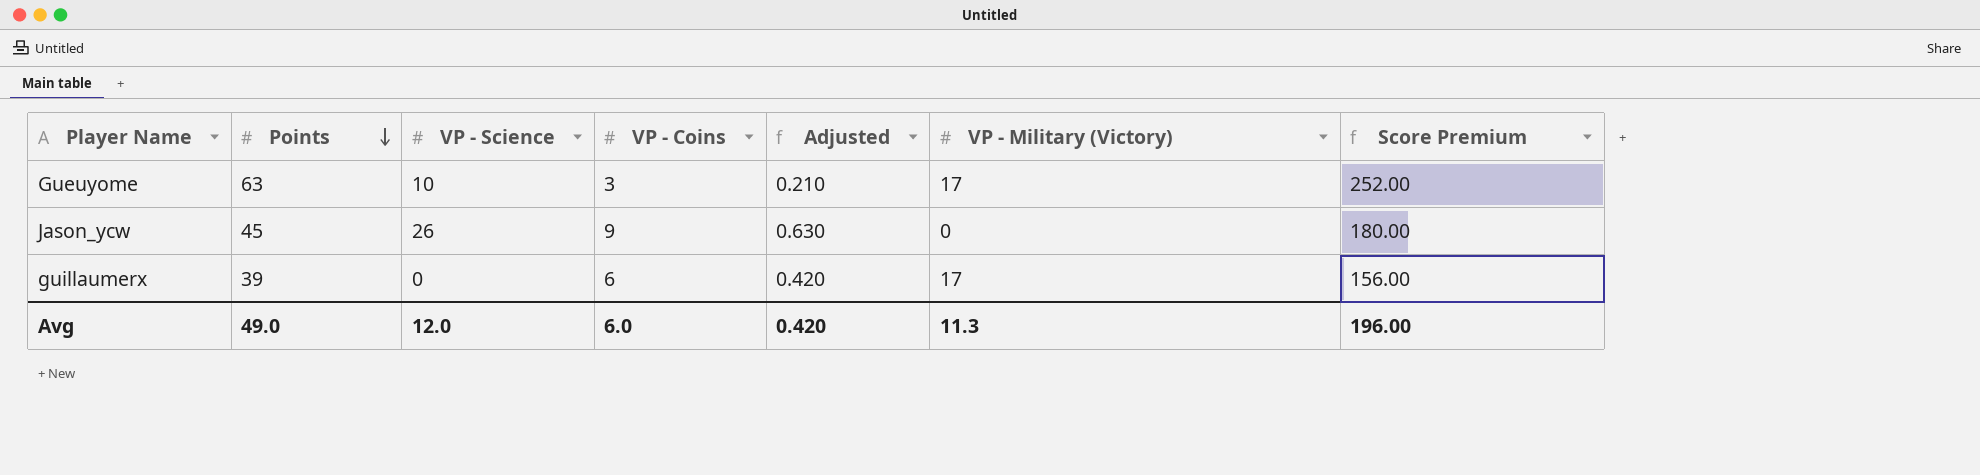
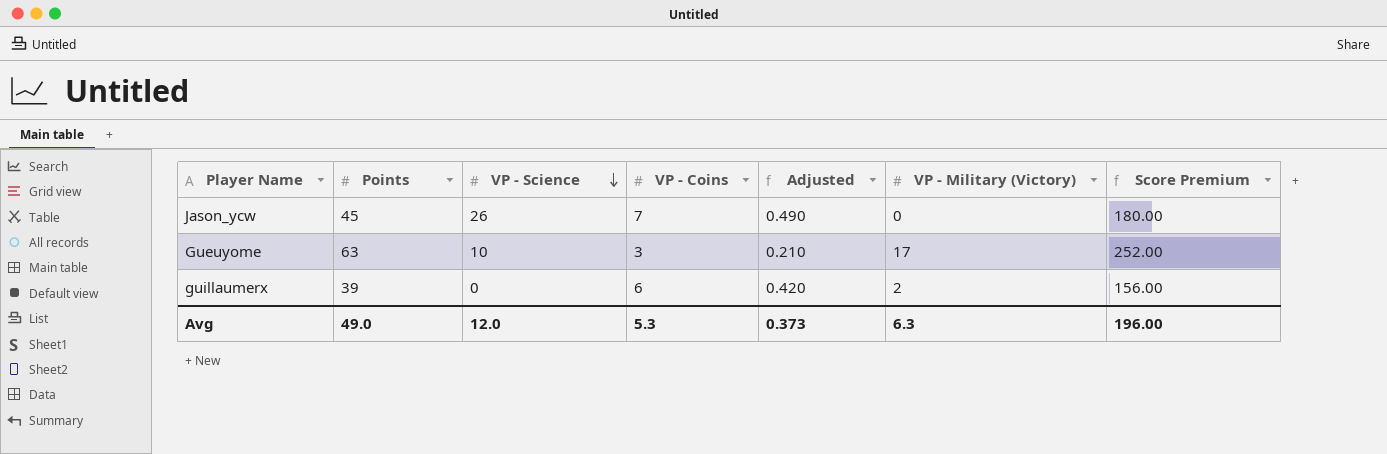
row order: Points descending -> VP - Science descending
Jason_ycw | VP - Coins: 9 -> 7
Jason_ycw | Adjusted: 0.630 -> 0.490
guillaumerx | VP - Military (Victory): 17 -> 2
Avg | VP - Coins: 6.0 -> 5.3
Avg | Adjusted: 0.420 -> 0.373
Avg | VP - Military (Victory): 11.3 -> 6.3

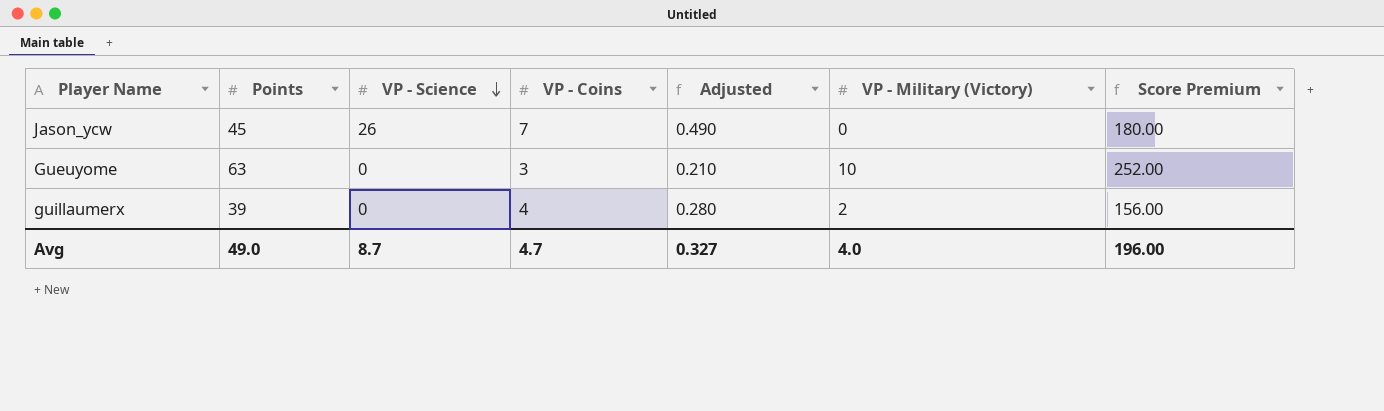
Gueuyome | VP - Science: 10 -> 0
Gueuyome | VP - Military (Victory): 17 -> 10
guillaumerx | VP - Coins: 6 -> 4
guillaumerx | Adjusted: 0.420 -> 0.280
Avg | VP - Science: 12.0 -> 8.7
Avg | VP - Coins: 5.3 -> 4.7
Avg | Adjusted: 0.373 -> 0.327
Avg | VP - Military (Victory): 6.3 -> 4.0

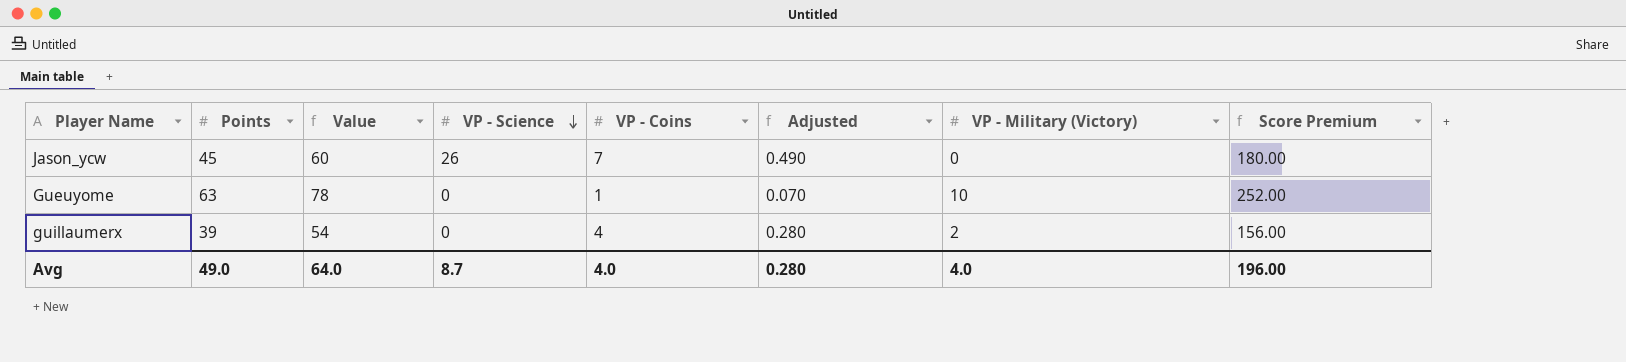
column Value | formula: none -> [Points] + 15
Gueuyome | VP - Coins: 3 -> 1
Gueuyome | Adjusted: 0.210 -> 0.070
Avg | VP - Coins: 4.7 -> 4.0
Avg | Adjusted: 0.327 -> 0.280

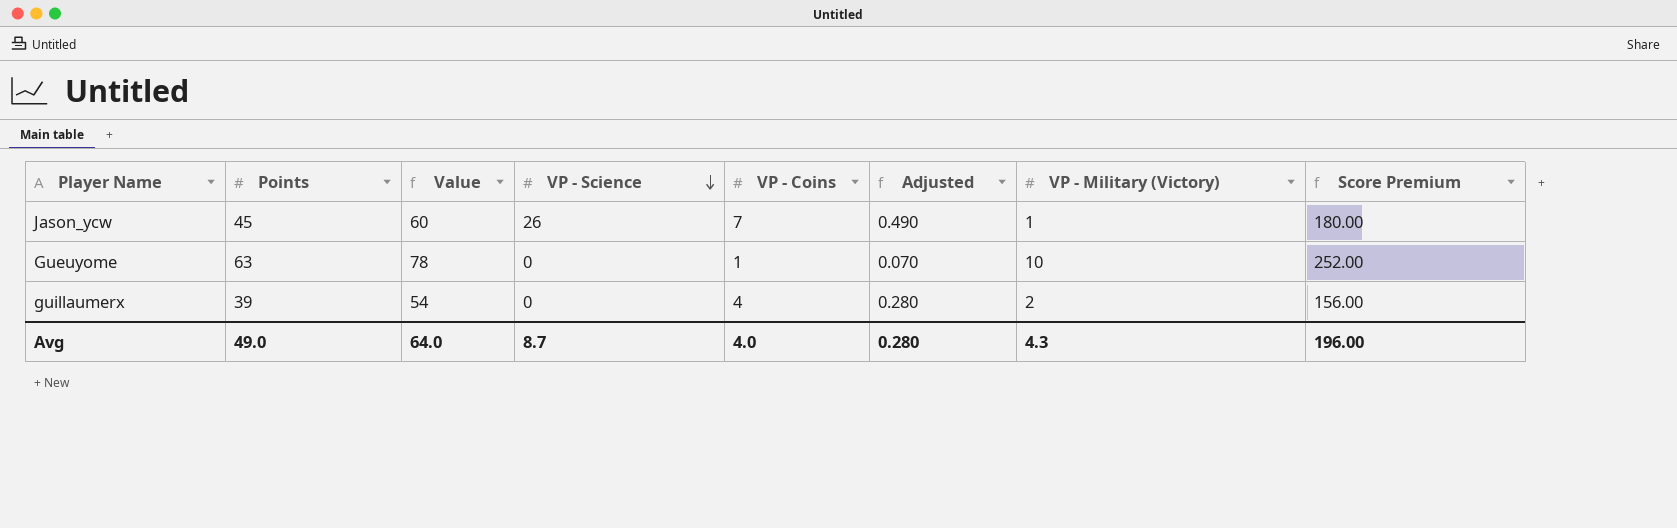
Jason_ycw | VP - Military (Victory): 0 -> 1
Avg | VP - Military (Victory): 4.0 -> 4.3

